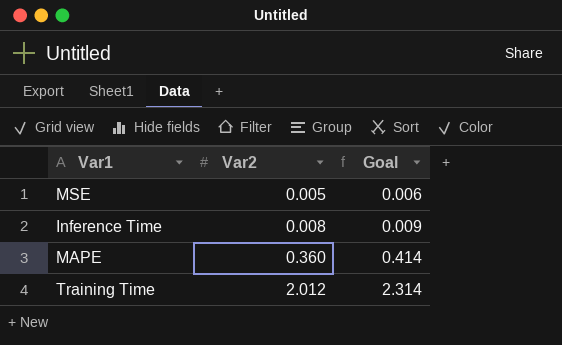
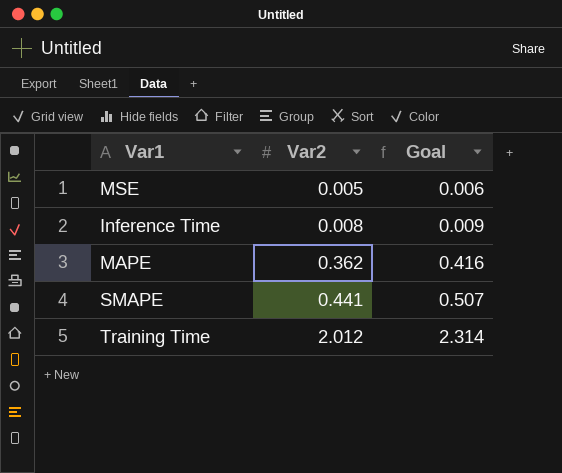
MAPE | Var2: 0.360 -> 0.362
MAPE | Goal: 0.414 -> 0.416
row SMAPE: none -> 0.441 | 0.507

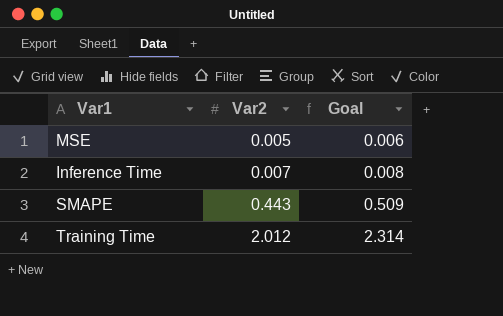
row MAPE: 0.362 | 0.416 -> none
Inference Time | Var2: 0.008 -> 0.007
Inference Time | Goal: 0.009 -> 0.008
SMAPE | Var2: 0.441 -> 0.443
SMAPE | Goal: 0.507 -> 0.509

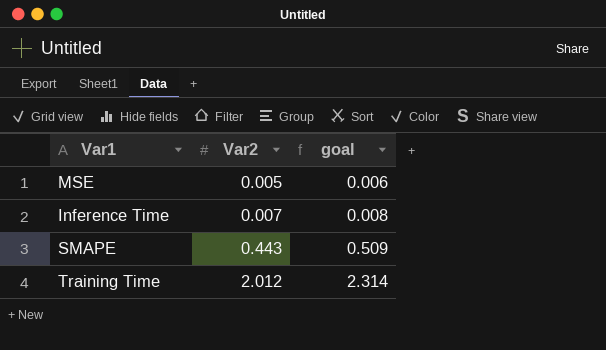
column name: Goal -> goal

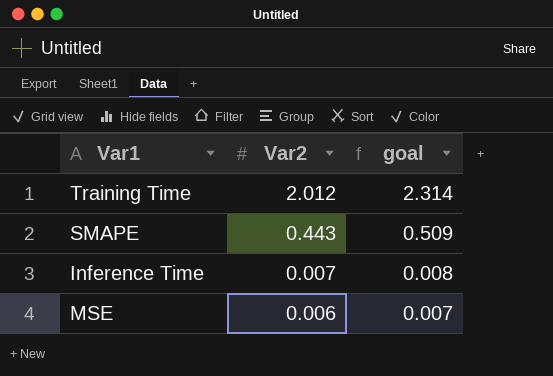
row order: Var2 ascending -> Var2 descending
MSE | Var2: 0.005 -> 0.006
MSE | goal: 0.006 -> 0.007

